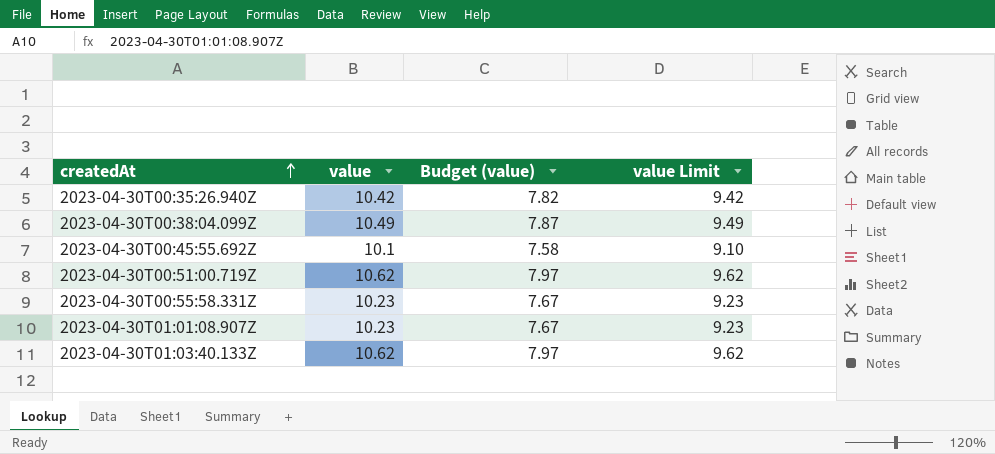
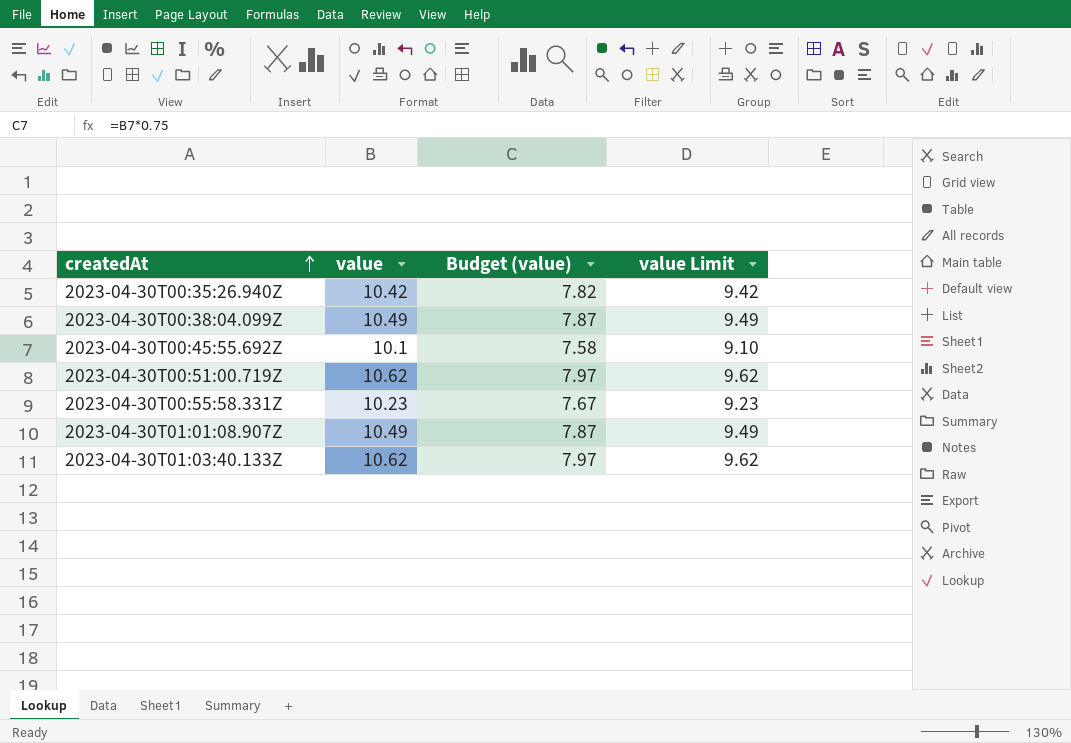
2023-04-30T01:01:08.907Z | value: 10.23 -> 10.49
2023-04-30T01:01:08.907Z | Budget (value): 7.67 -> 7.87
2023-04-30T01:01:08.907Z | value Limit: 9.23 -> 9.49

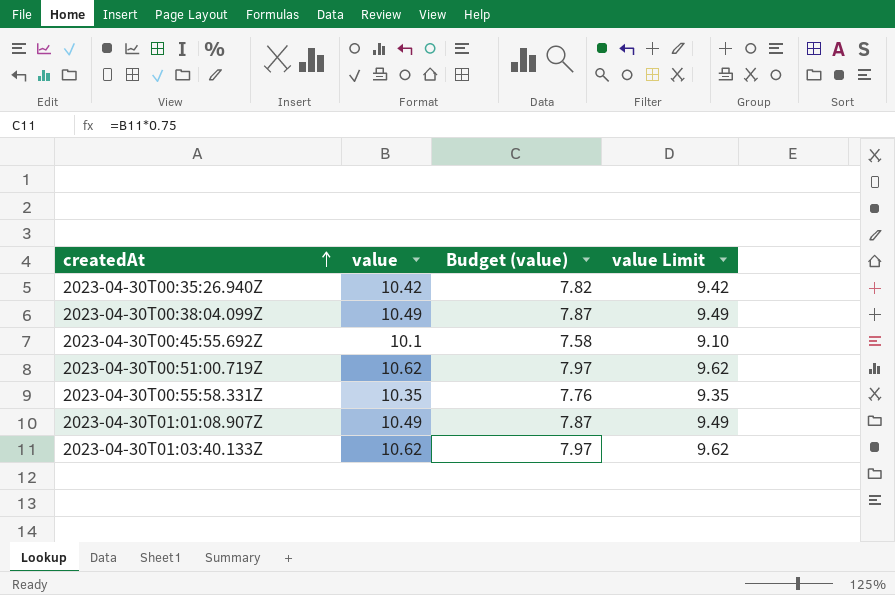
2023-04-30T00:55:58.331Z | value: 10.23 -> 10.35
2023-04-30T00:55:58.331Z | Budget (value): 7.67 -> 7.76
2023-04-30T00:55:58.331Z | value Limit: 9.23 -> 9.35

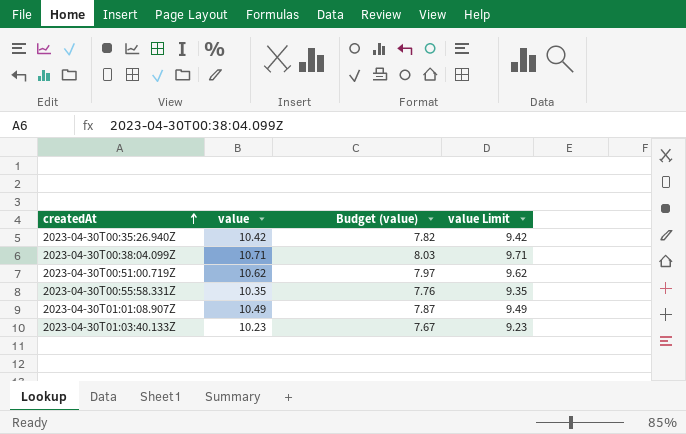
row 2023-04-30T00:45:55.692Z: 10.1 | 7.58 | 9.10 -> none
2023-04-30T00:38:04.099Z | value: 10.49 -> 10.71
2023-04-30T00:38:04.099Z | Budget (value): 7.87 -> 8.03
2023-04-30T00:38:04.099Z | value Limit: 9.49 -> 9.71
2023-04-30T01:03:40.133Z | value: 10.62 -> 10.23
2023-04-30T01:03:40.133Z | Budget (value): 7.97 -> 7.67
2023-04-30T01:03:40.133Z | value Limit: 9.62 -> 9.23

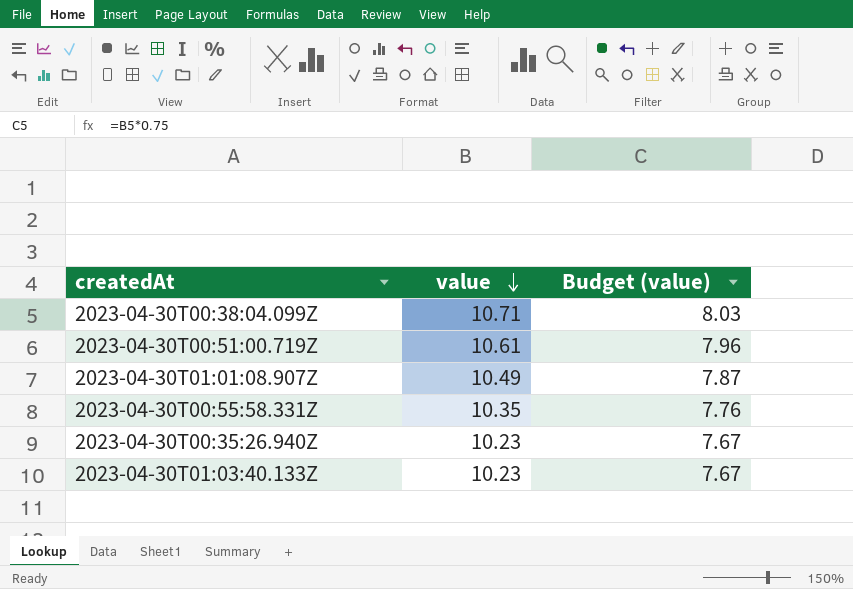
row order: createdAt ascending -> value descending
column value Limit | formula: [value] - 1 -> none
2023-04-30T00:51:00.719Z | value: 10.62 -> 10.61
2023-04-30T00:51:00.719Z | Budget (value): 7.97 -> 7.96
2023-04-30T00:35:26.940Z | value: 10.42 -> 10.23
2023-04-30T00:35:26.940Z | Budget (value): 7.82 -> 7.67

